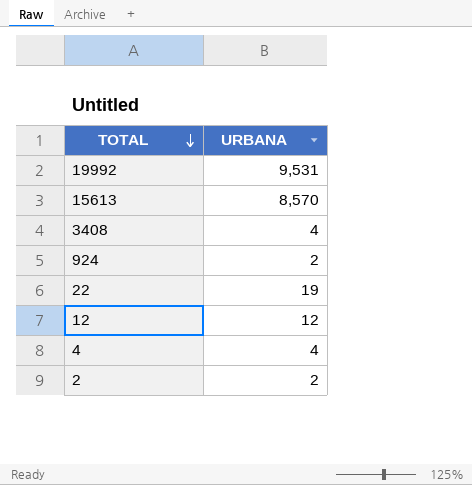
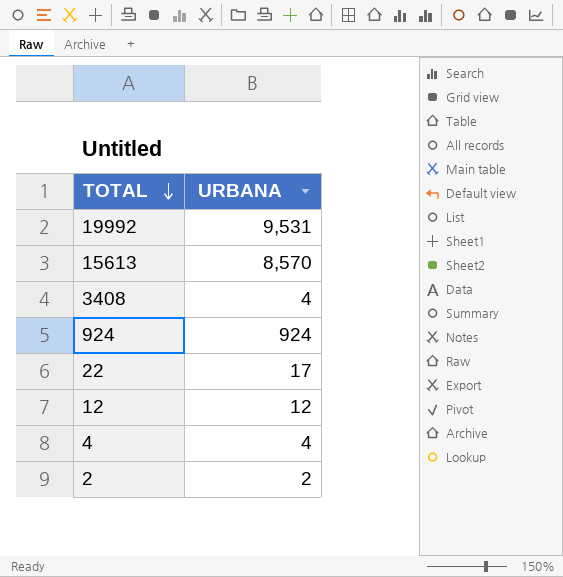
924 | URBANA: 2 -> 924
22 | URBANA: 19 -> 17

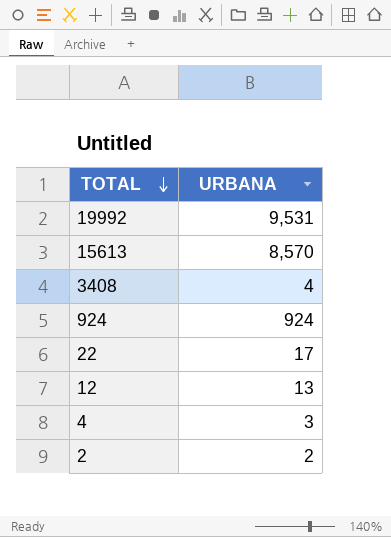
12 | URBANA: 12 -> 13
4 | URBANA: 4 -> 3

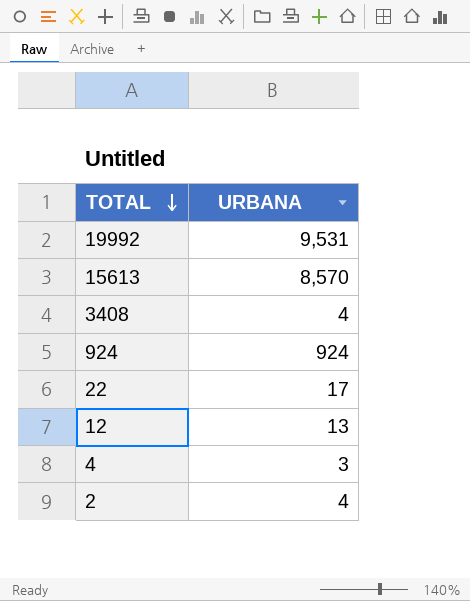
2 | URBANA: 2 -> 4

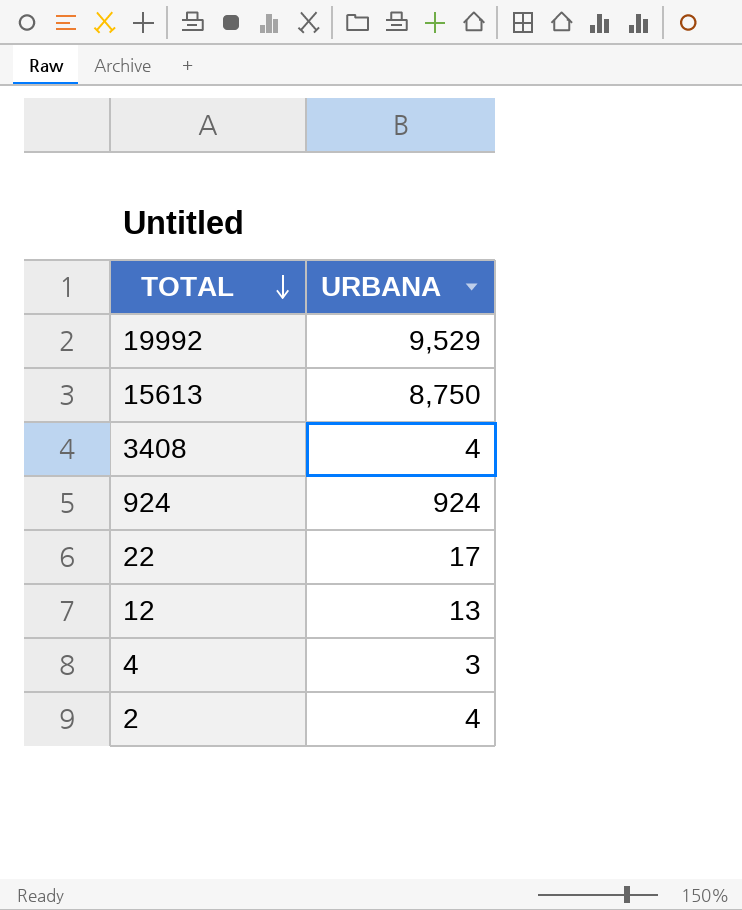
19992 | URBANA: 9,531 -> 9,529
15613 | URBANA: 8,570 -> 8,750

